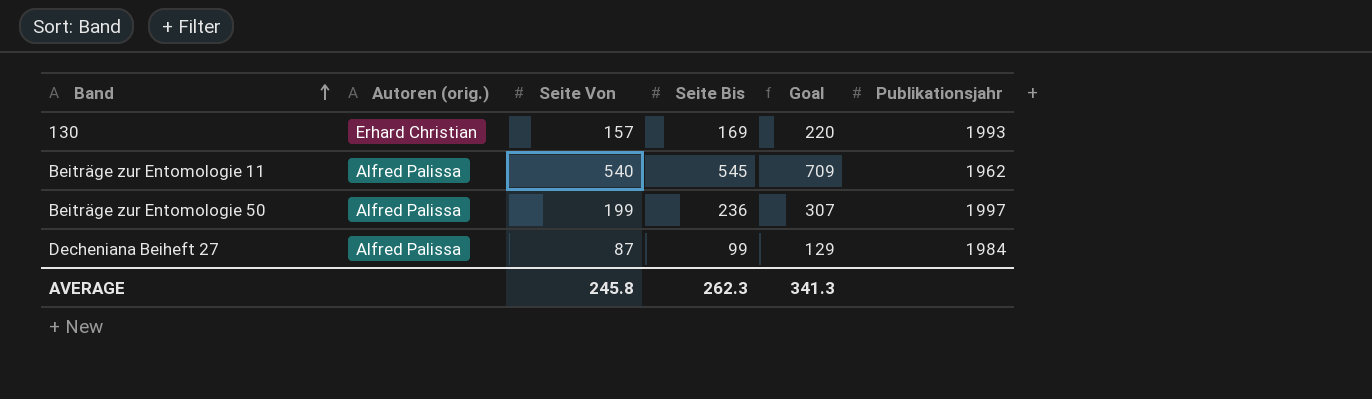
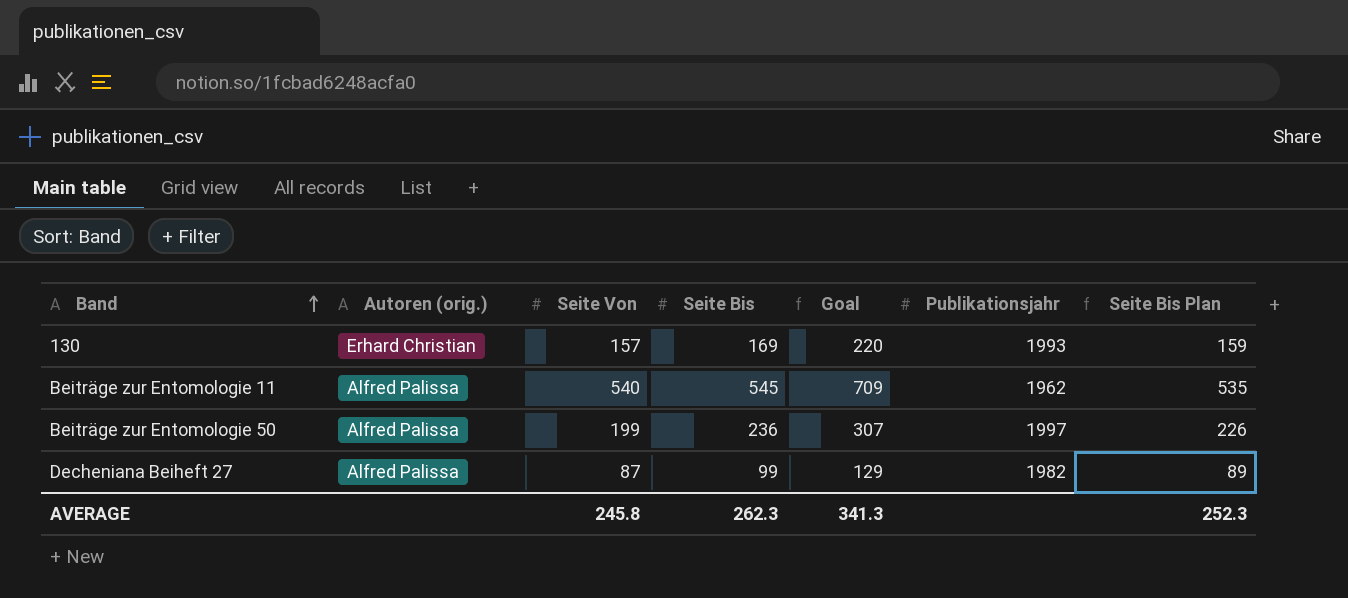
column Seite Bis Plan | formula: none -> [Seite Bis] - 10
Decheniana Beiheft 27 | Publikationsjahr: 1984 -> 1982

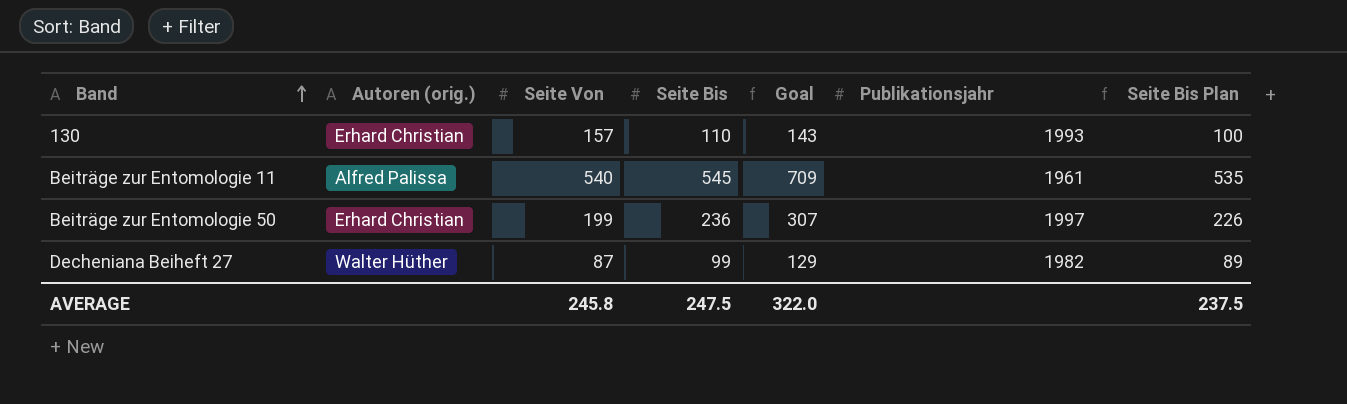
130 | Seite Bis: 169 -> 110
130 | Goal: 220 -> 143
130 | Seite Bis Plan: 159 -> 100
Beiträge zur Entomologie 11 | Publikationsjahr: 1962 -> 1961
Beiträge zur Entomologie 50 | Autoren (orig.): Alfred Palissa -> Erhard Christian
Decheniana Beiheft 27 | Autoren (orig.): Alfred Palissa -> Walter Hüther
AVERAGE | Seite Bis: 262.3 -> 247.5
AVERAGE | Goal: 341.3 -> 322.0
AVERAGE | Seite Bis Plan: 252.3 -> 237.5

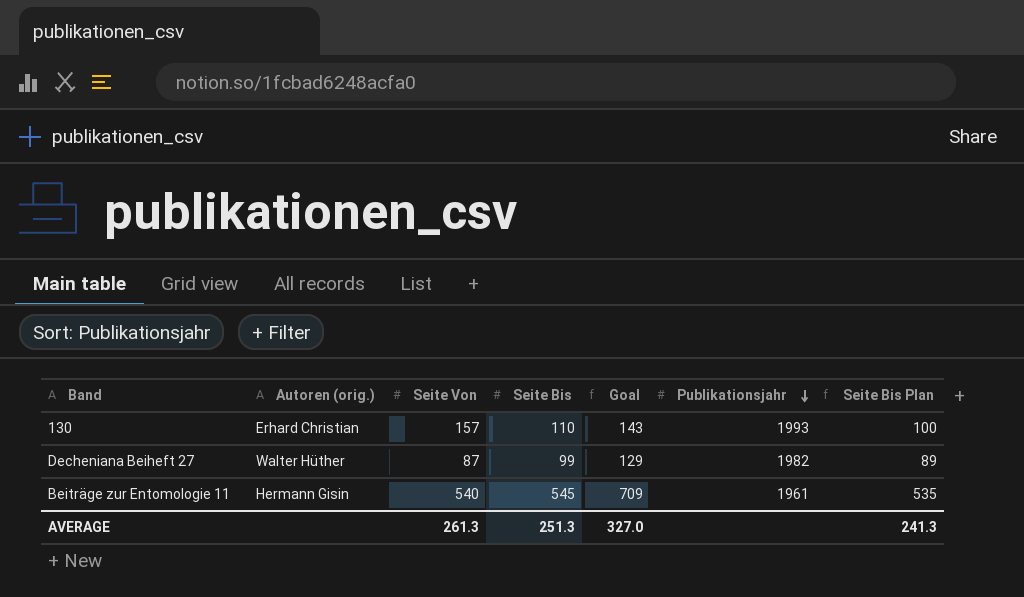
row order: Band ascending -> Publikationsjahr descending
row Beiträge zur Entomologie 50: Erhard Christian | 199 | 236 | 307 | 1997 | 226 -> none
Beiträge zur Entomologie 11 | Autoren (orig.): Alfred Palissa -> Hermann Gisin
AVERAGE | Seite Von: 245.8 -> 261.3
AVERAGE | Seite Bis: 247.5 -> 251.3
AVERAGE | Goal: 322.0 -> 327.0
AVERAGE | Seite Bis Plan: 237.5 -> 241.3

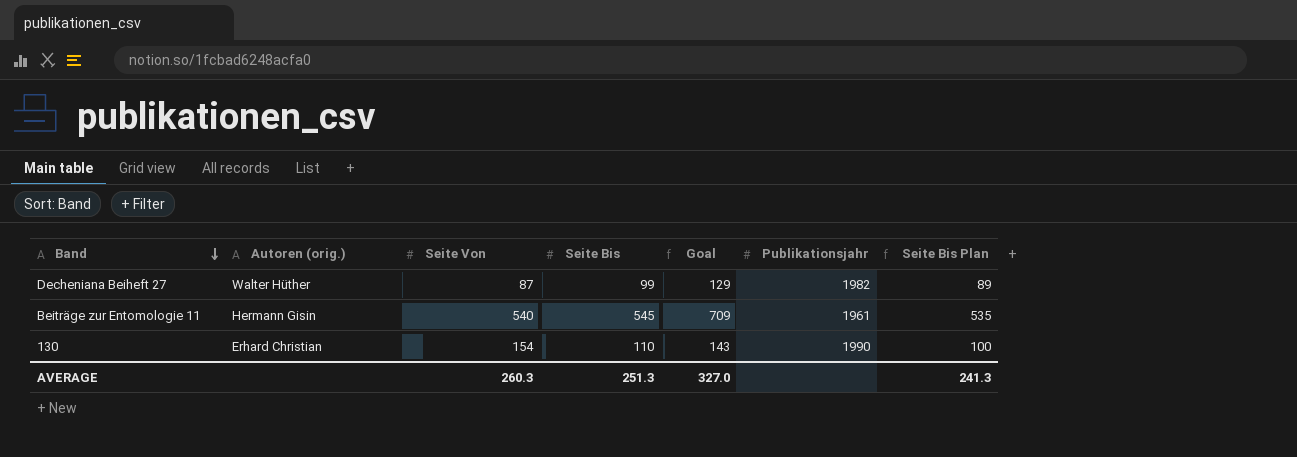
row order: Publikationsjahr descending -> Band descending
130 | Seite Von: 157 -> 154
130 | Publikationsjahr: 1993 -> 1990
AVERAGE | Seite Von: 261.3 -> 260.3

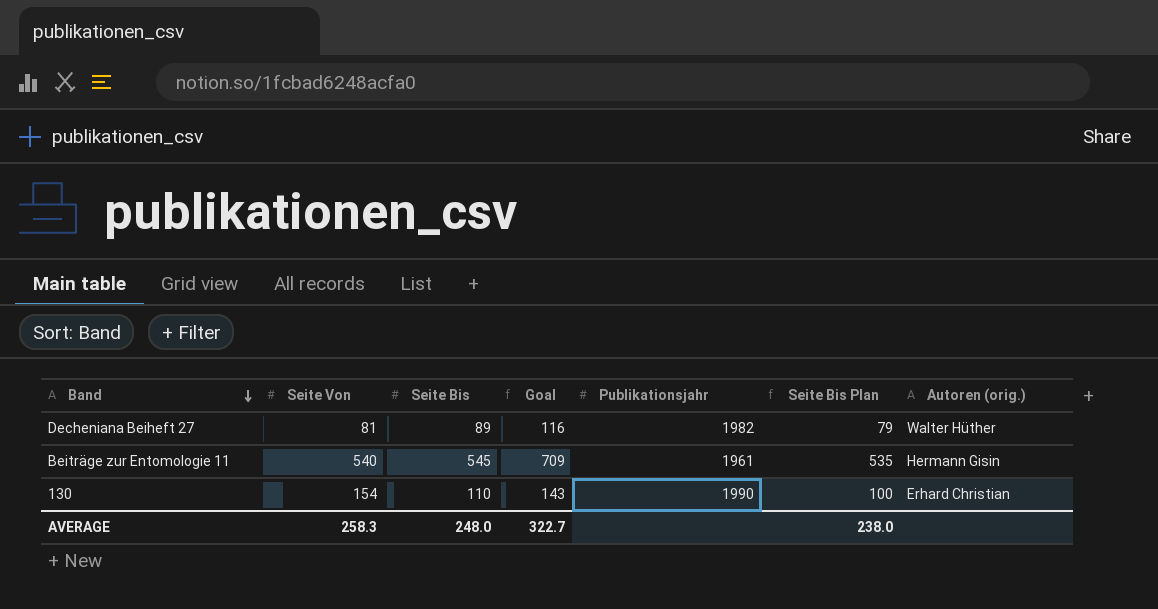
column Autoren (orig.) | position: 2 -> 7
Decheniana Beiheft 27 | Seite Von: 87 -> 81
Decheniana Beiheft 27 | Seite Bis: 99 -> 89
Decheniana Beiheft 27 | Goal: 129 -> 116
Decheniana Beiheft 27 | Seite Bis Plan: 89 -> 79
AVERAGE | Seite Von: 260.3 -> 258.3
AVERAGE | Seite Bis: 251.3 -> 248.0
AVERAGE | Goal: 327.0 -> 322.7
AVERAGE | Seite Bis Plan: 241.3 -> 238.0

